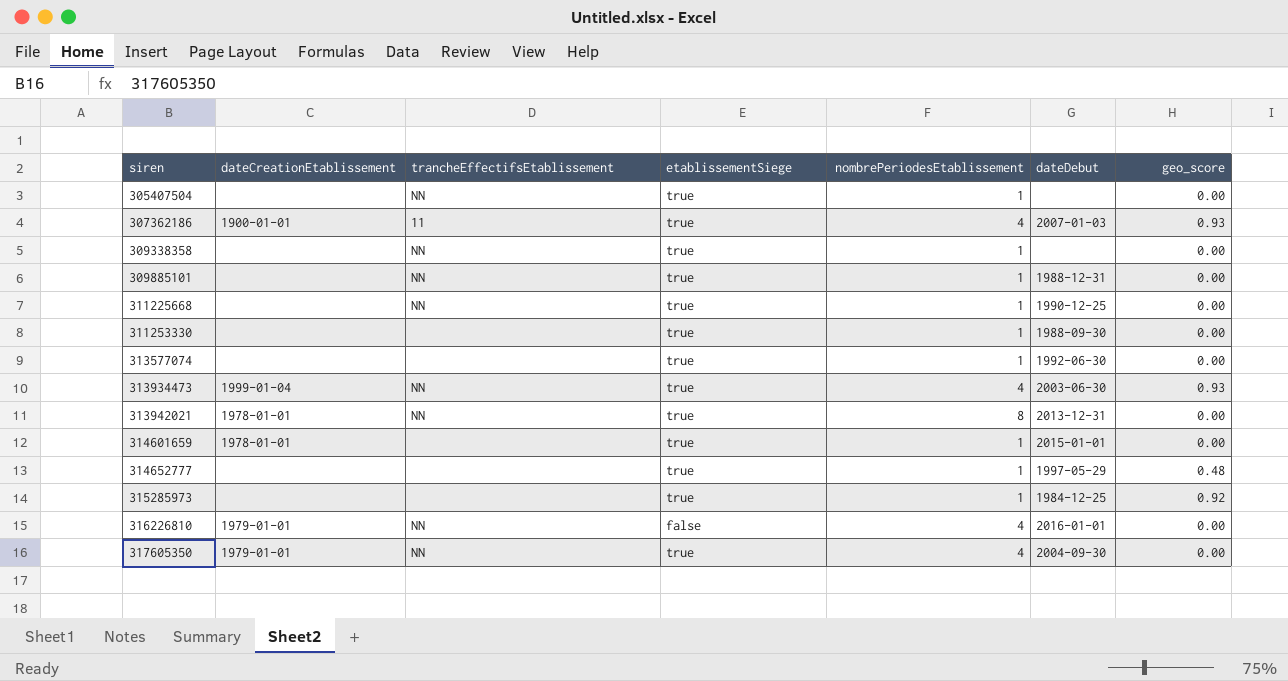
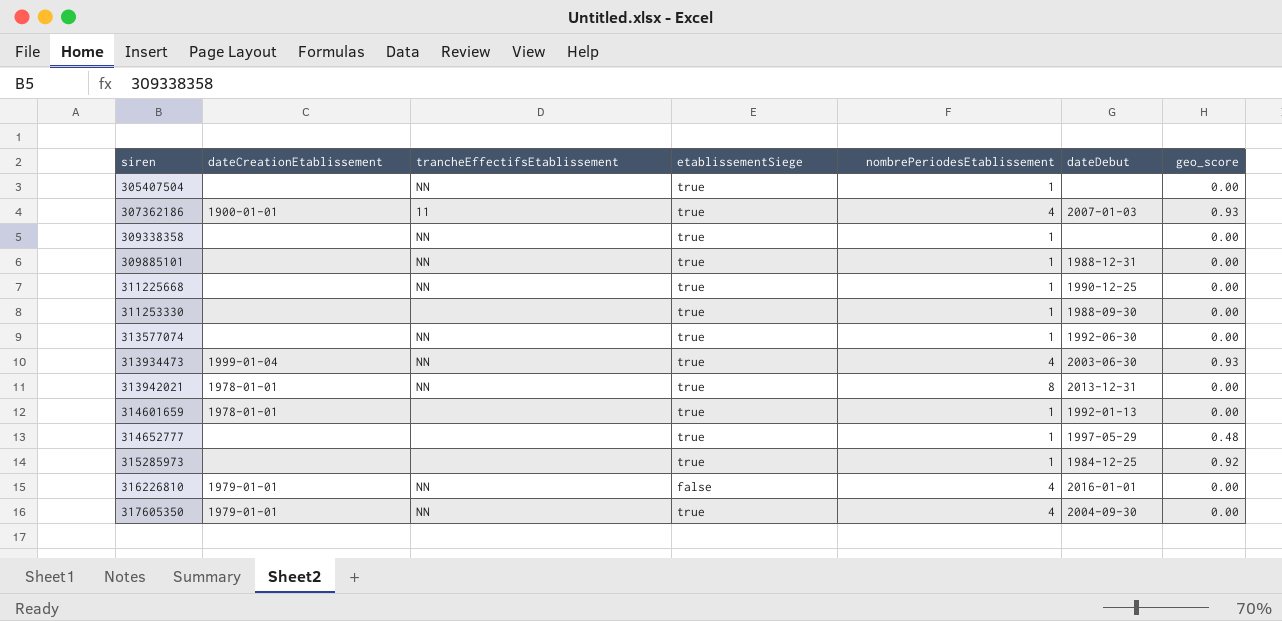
313577074 | trancheEffectifsEtablissement: none -> NN
314601659 | dateDebut: 2015-01-01 -> 1992-01-13

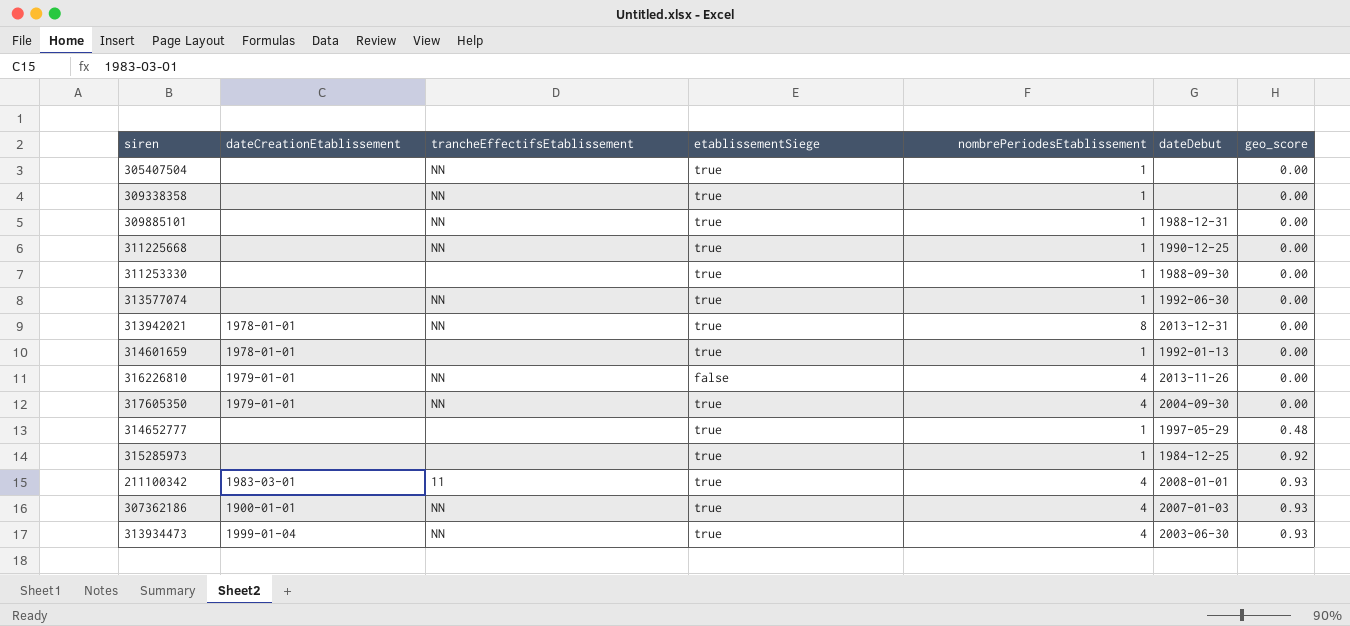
row order: siren ascending -> geo_score ascending
316226810 | dateDebut: 2016-01-01 -> 2013-11-26
row 211100342: none -> 1983-03-01 | 11 | true | 4 | 2008-01-01 | 0.93
307362186 | trancheEffectifsEtablissement: 11 -> NN

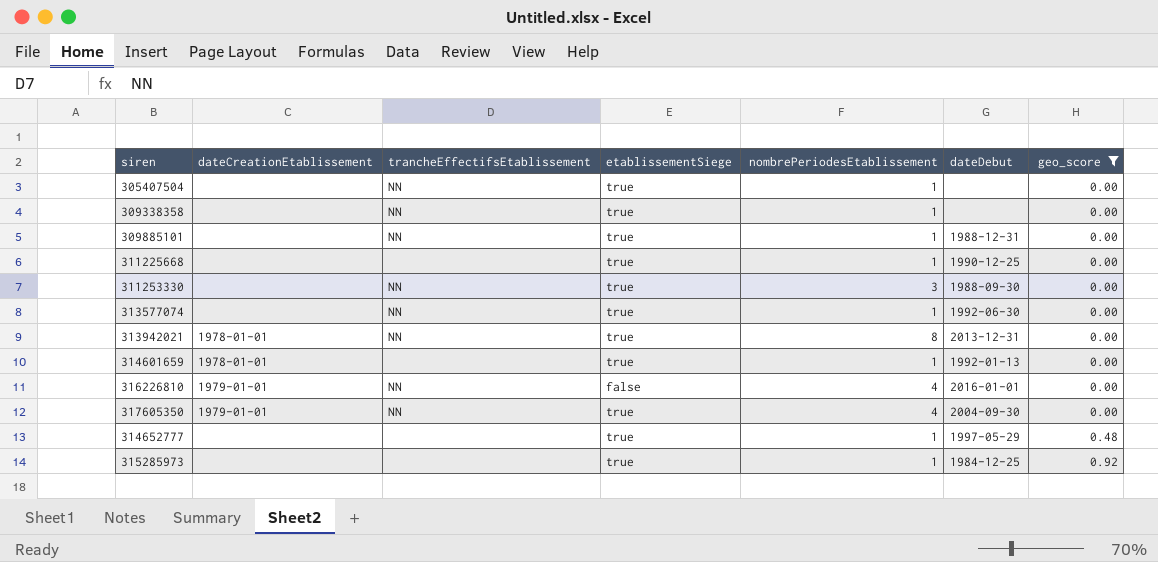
filter: none -> geo_score != 0.93
311225668 | trancheEffectifsEtablissement: NN -> none
311253330 | trancheEffectifsEtablissement: none -> NN
311253330 | nombrePeriodesEtablissement: 1 -> 3
316226810 | dateDebut: 2013-11-26 -> 2016-01-01

